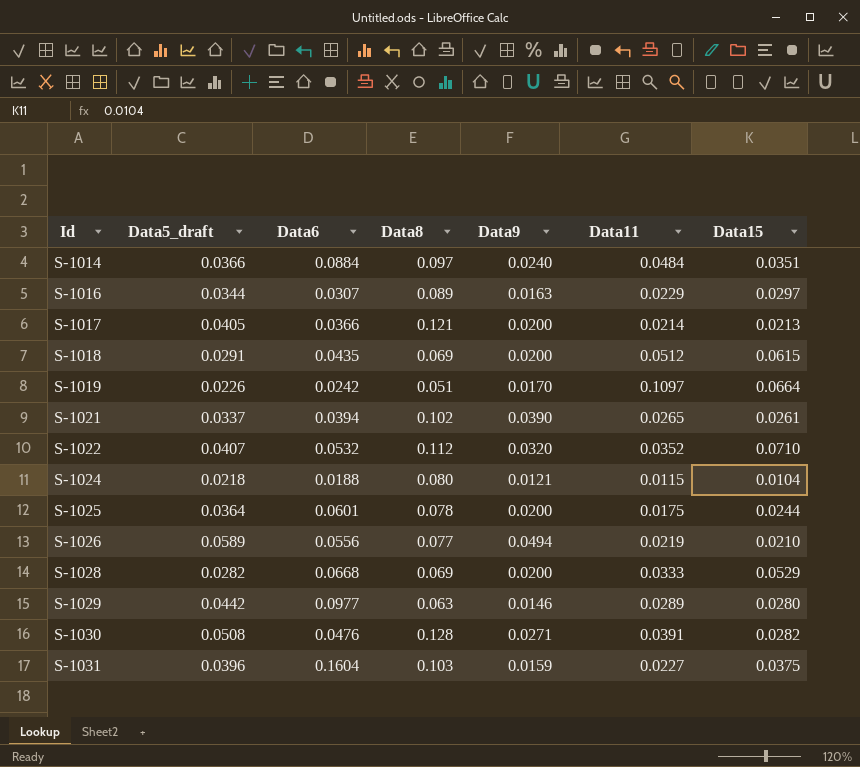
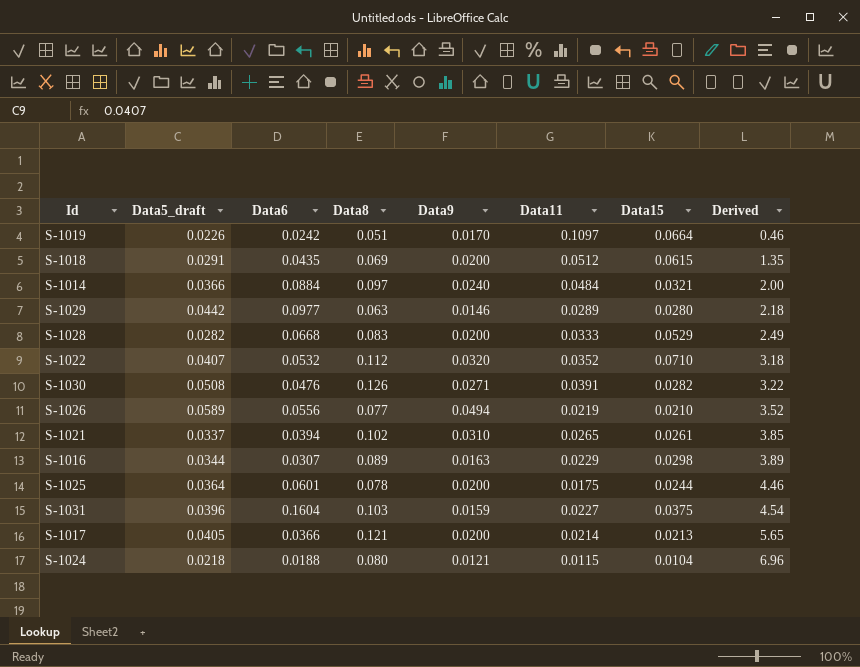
row order: Id ascending -> Derived ascending
column Derived | formula: none -> [Data8] / [Data11]
S-1014 | Data15: 0.0351 -> 0.0321
S-1028 | Data8: 0.069 -> 0.083
S-1030 | Data8: 0.128 -> 0.126
S-1021 | Data9: 0.0390 -> 0.0310
S-1016 | Data15: 0.0297 -> 0.0298

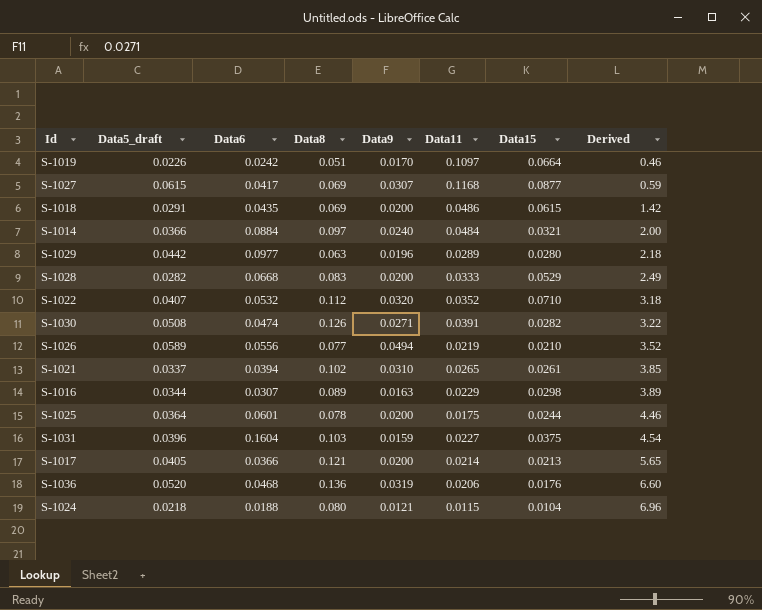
row S-1027: none -> 0.0615 | 0.0417 | 0.069 | 0.0307 | 0.1168 | 0.0877 | 0.59
S-1018 | Data11: 0.0512 -> 0.0486
S-1018 | Derived: 1.35 -> 1.42
S-1029 | Data9: 0.0146 -> 0.0196
S-1030 | Data6: 0.0476 -> 0.0474
row S-1036: none -> 0.0520 | 0.0468 | 0.136 | 0.0319 | 0.0206 | 0.0176 | 6.60

